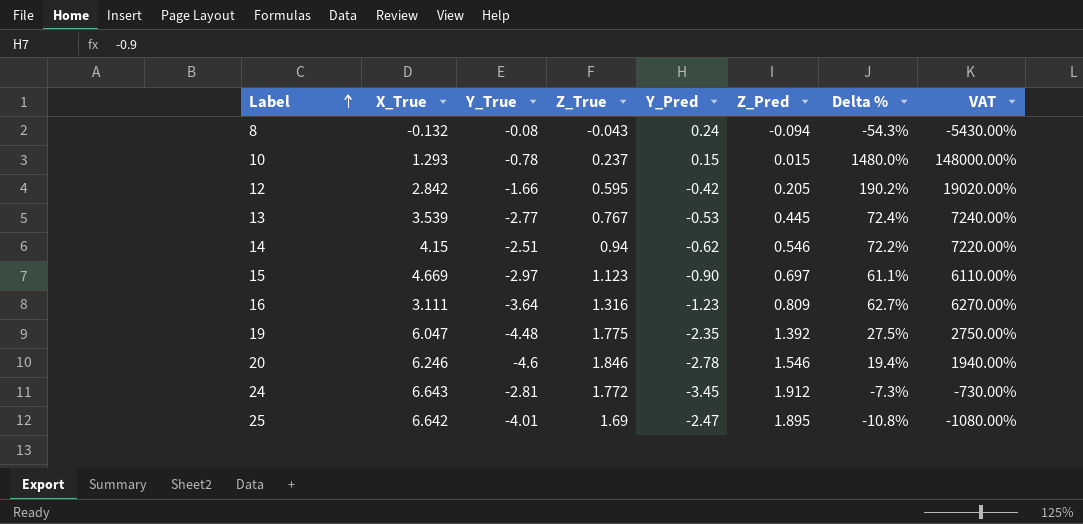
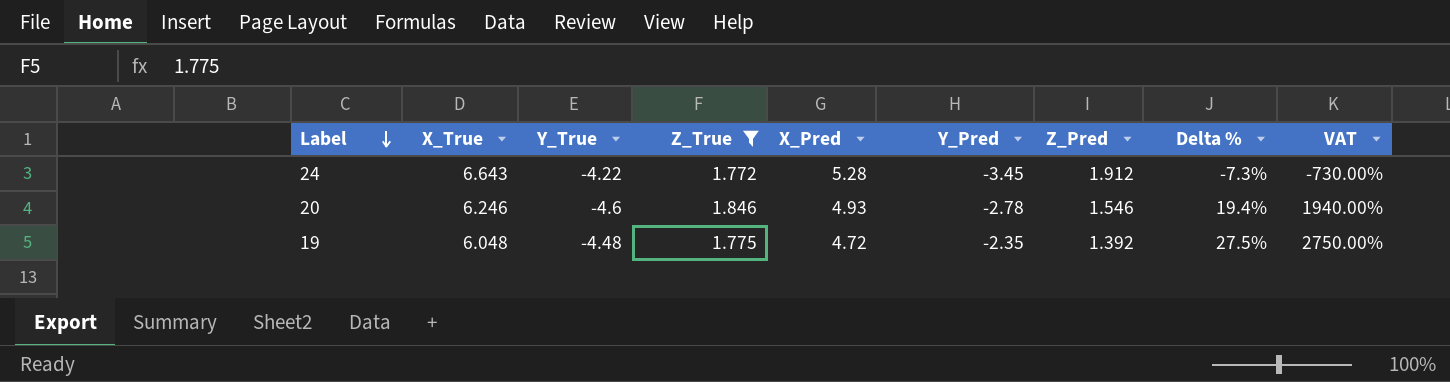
filter: none -> Z_True >= 1.772
row order: Label ascending -> Label descending
column X_Pred | position: none -> 5
24 | Y_True: -2.81 -> -4.22
19 | X_True: 6.047 -> 6.048

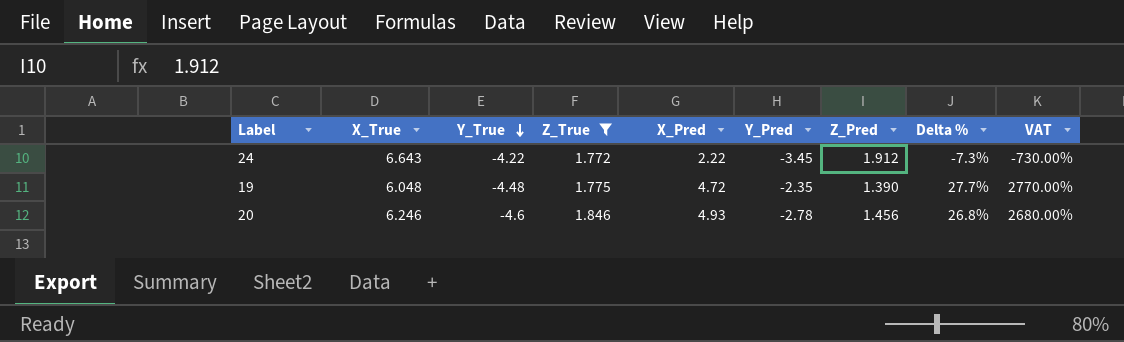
row order: Label descending -> Y_True descending
24 | X_Pred: 5.28 -> 2.22
19 | Z_Pred: 1.392 -> 1.390
19 | Delta %: 27.5% -> 27.7%
19 | VAT: 2750.00% -> 2770.00%
20 | Z_Pred: 1.546 -> 1.456
20 | Delta %: 19.4% -> 26.8%
20 | VAT: 1940.00% -> 2680.00%

